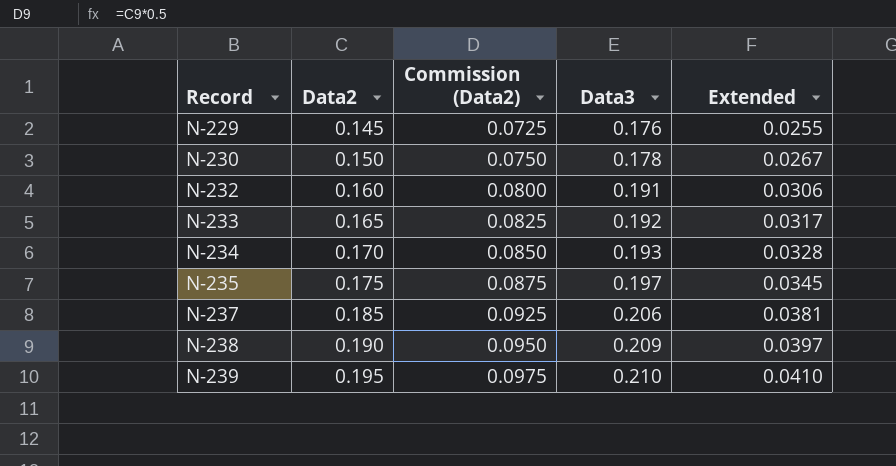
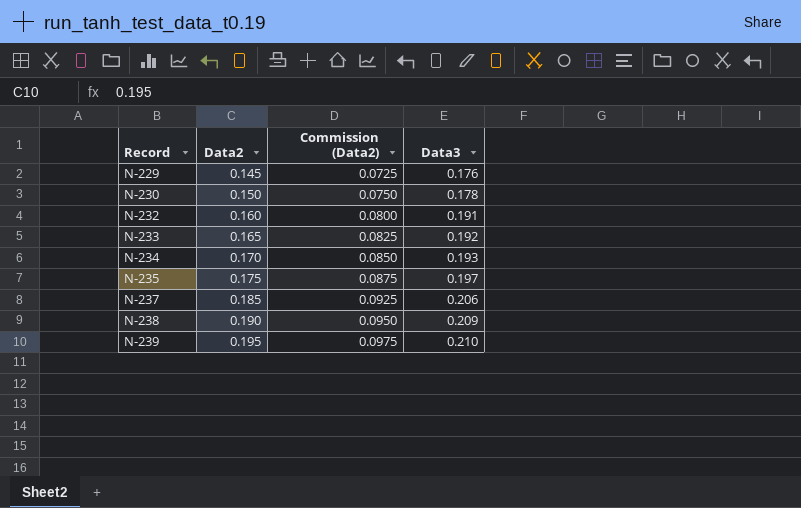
column Extended | formula: [Data2] * [Data3] -> none

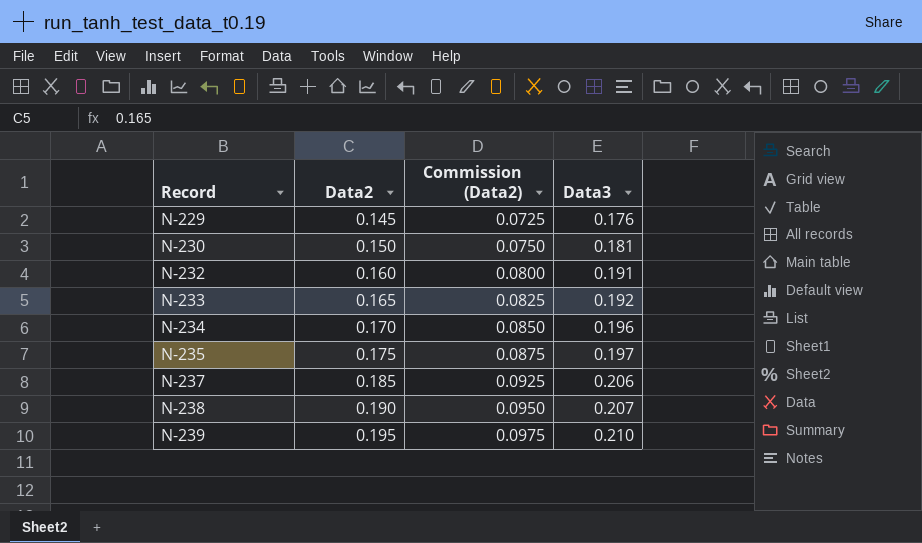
N-230 | Data3: 0.178 -> 0.181
N-234 | Data3: 0.193 -> 0.196
N-238 | Data3: 0.209 -> 0.207

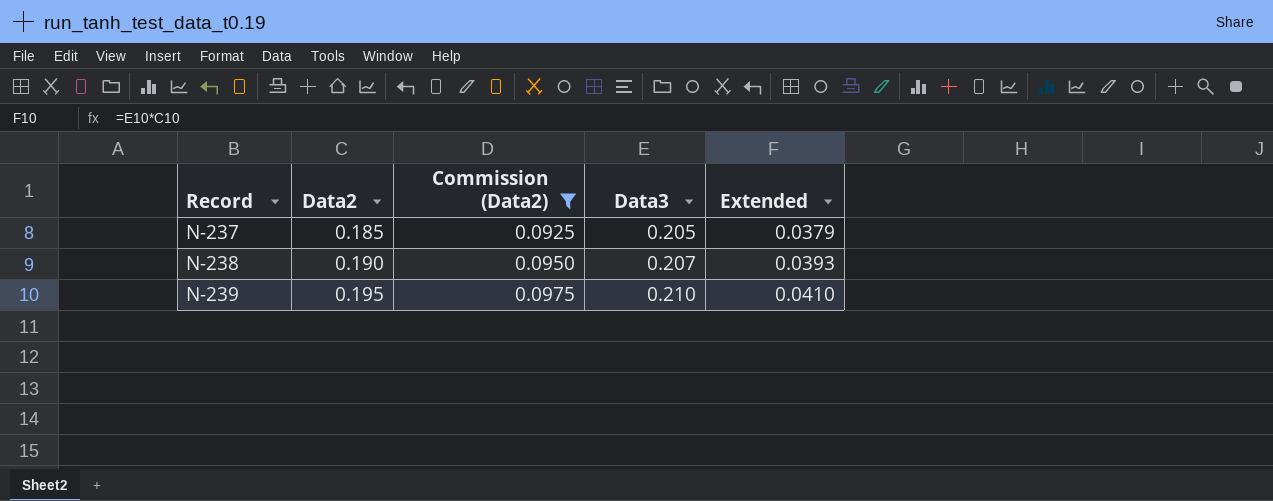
filter: none -> Commission (Data2) >= 0.0925
column Extended | formula: none -> [Data2] * [Data3]
N-237 | Data3: 0.206 -> 0.205

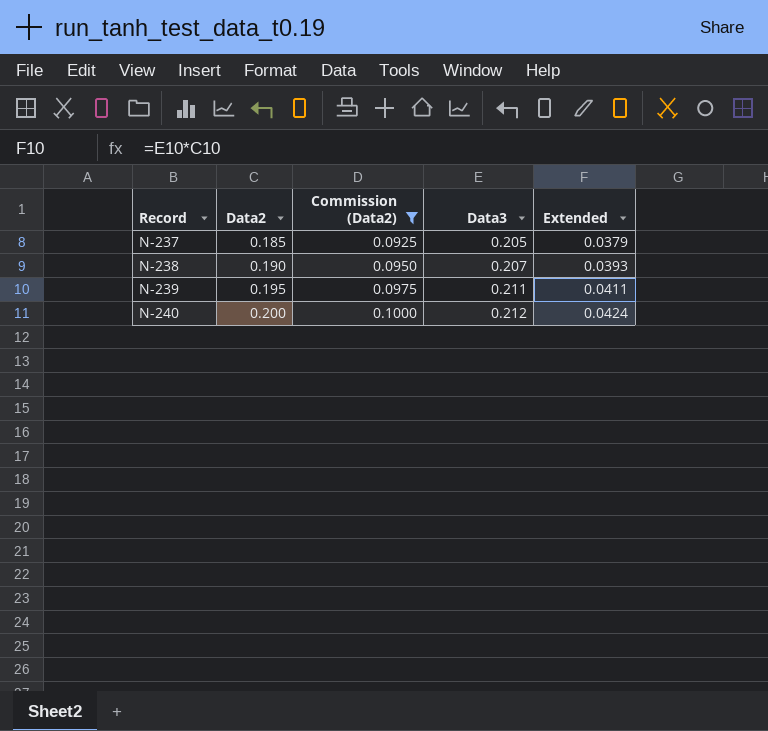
N-239 | Data3: 0.210 -> 0.211
N-239 | Extended: 0.0410 -> 0.0411
row N-240: none -> 0.200 | 0.1000 | 0.212 | 0.0424

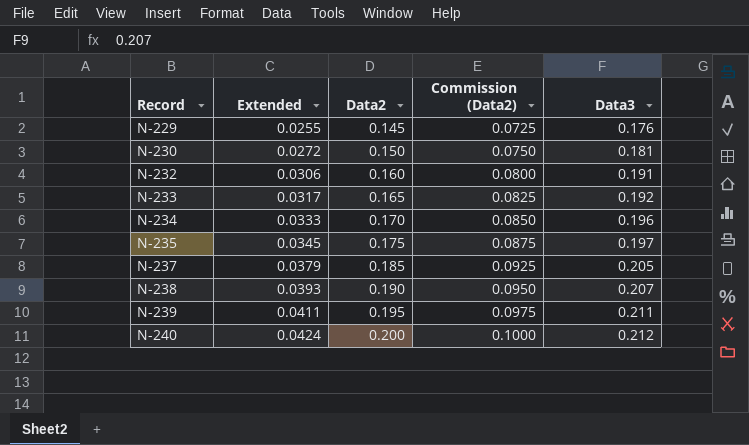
filter: Commission (Data2) >= 0.0925 -> none
column Extended | position: 5 -> 2

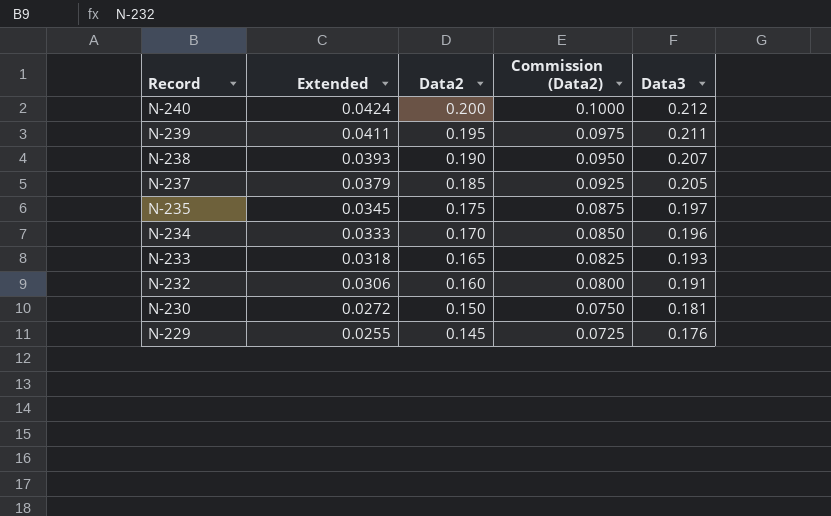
row order: Record ascending -> Record descending
N-233 | Extended: 0.0317 -> 0.0318
N-233 | Data3: 0.192 -> 0.193

